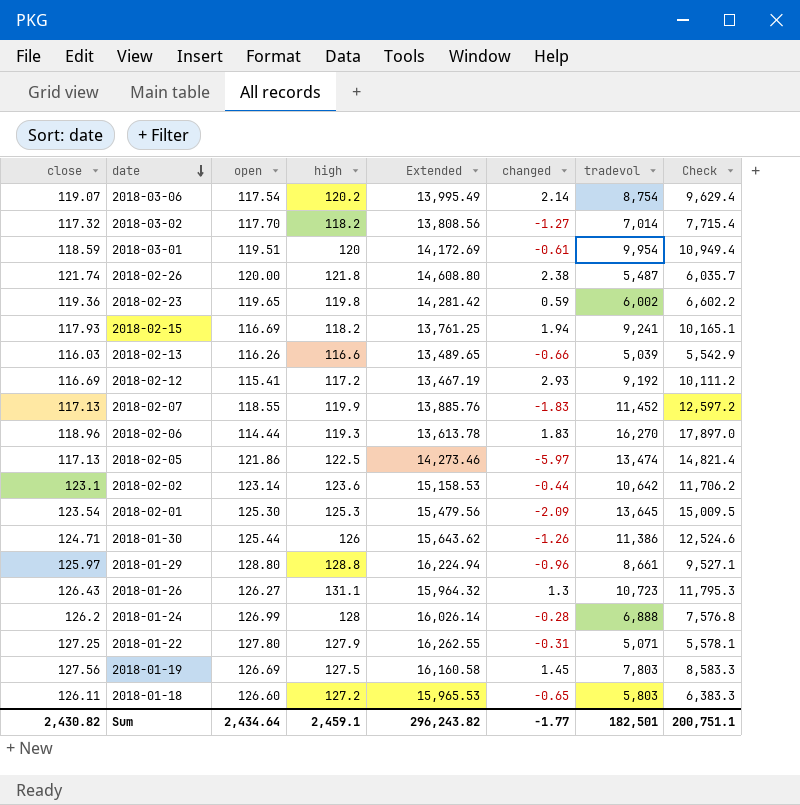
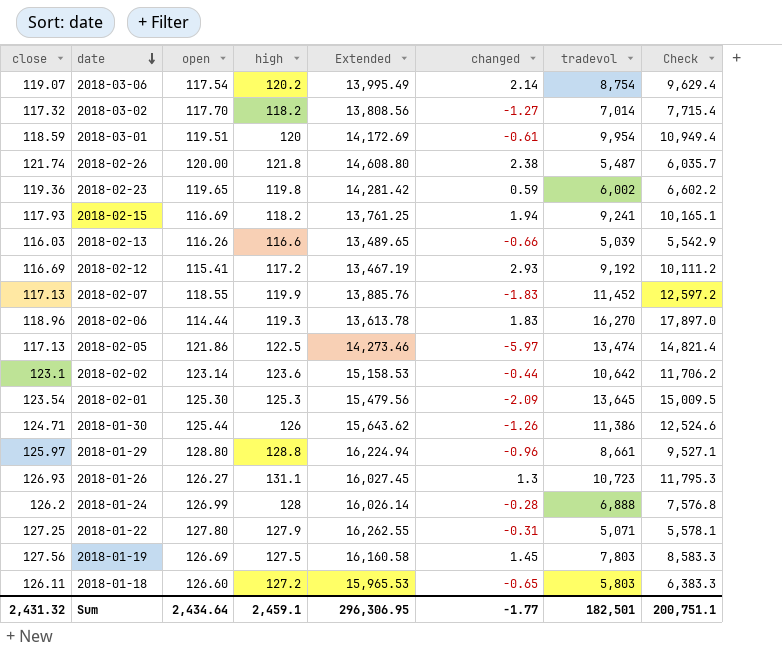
2018-01-26 | close: 126.43 -> 126.93
2018-01-26 | Extended: 15,964.32 -> 16,027.45
Sum | close: 2,430.82 -> 2,431.32
Sum | Extended: 296,243.82 -> 296,306.95

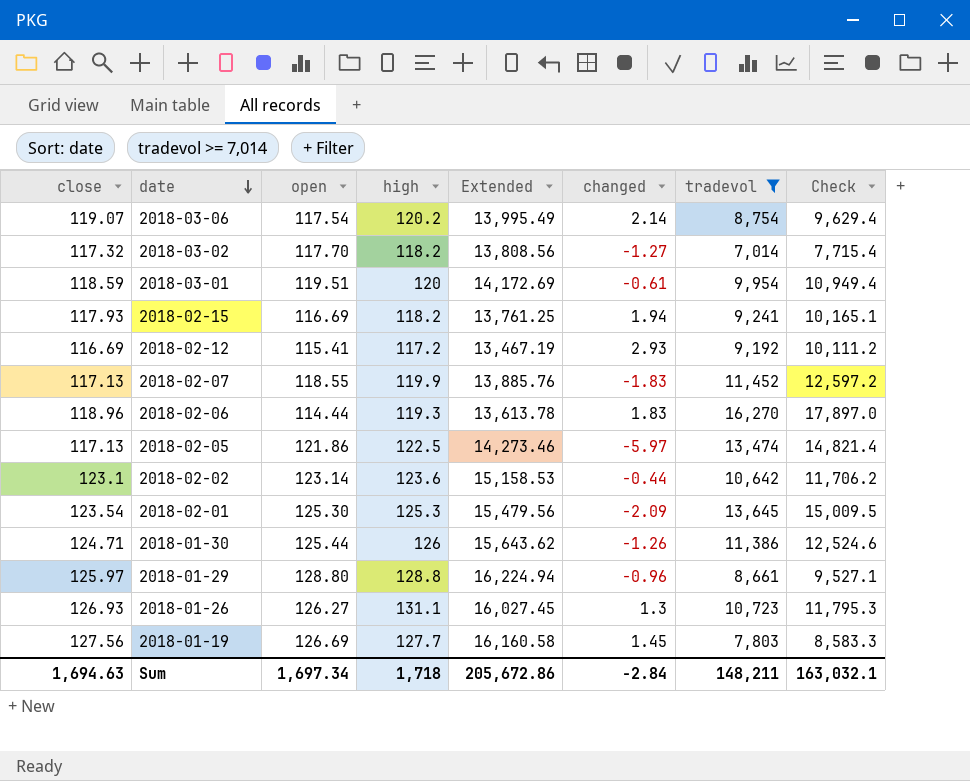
filter: none -> tradevol >= 7,014
2018-01-19 | high: 127.5 -> 127.7
Sum | close: 2,431.32 -> 1,694.63
Sum | open: 2,434.64 -> 1,697.34
Sum | high: 2,459.1 -> 1,718
Sum | Extended: 296,306.95 -> 205,672.86
Sum | changed: -1.77 -> -2.84
Sum | tradevol: 182,501 -> 148,211
Sum | Check: 200,751.1 -> 163,032.1

